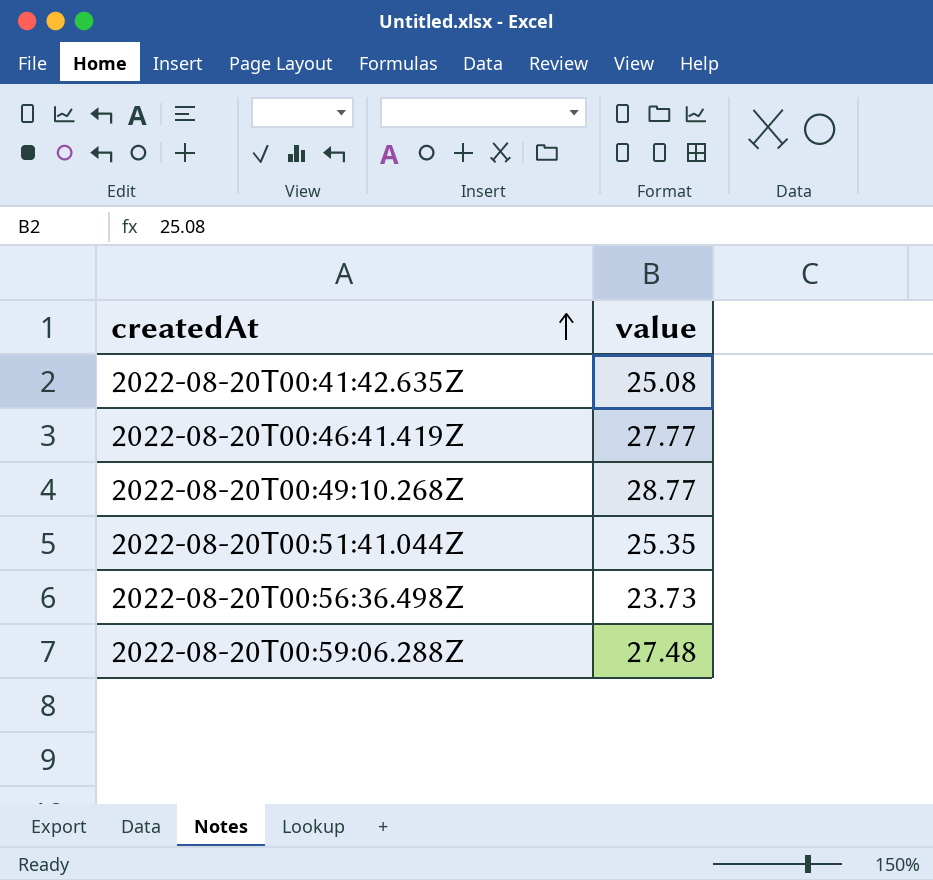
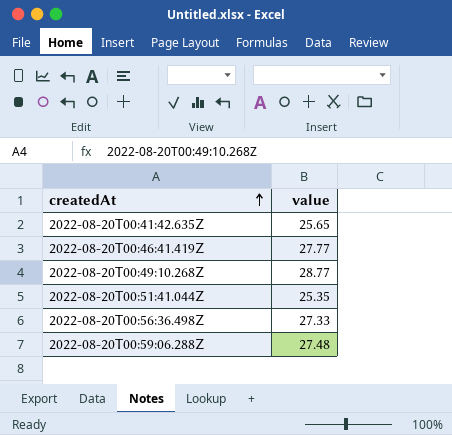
2022-08-20T00:41:42.635Z | value: 25.08 -> 25.65
2022-08-20T00:56:36.498Z | value: 23.73 -> 27.33

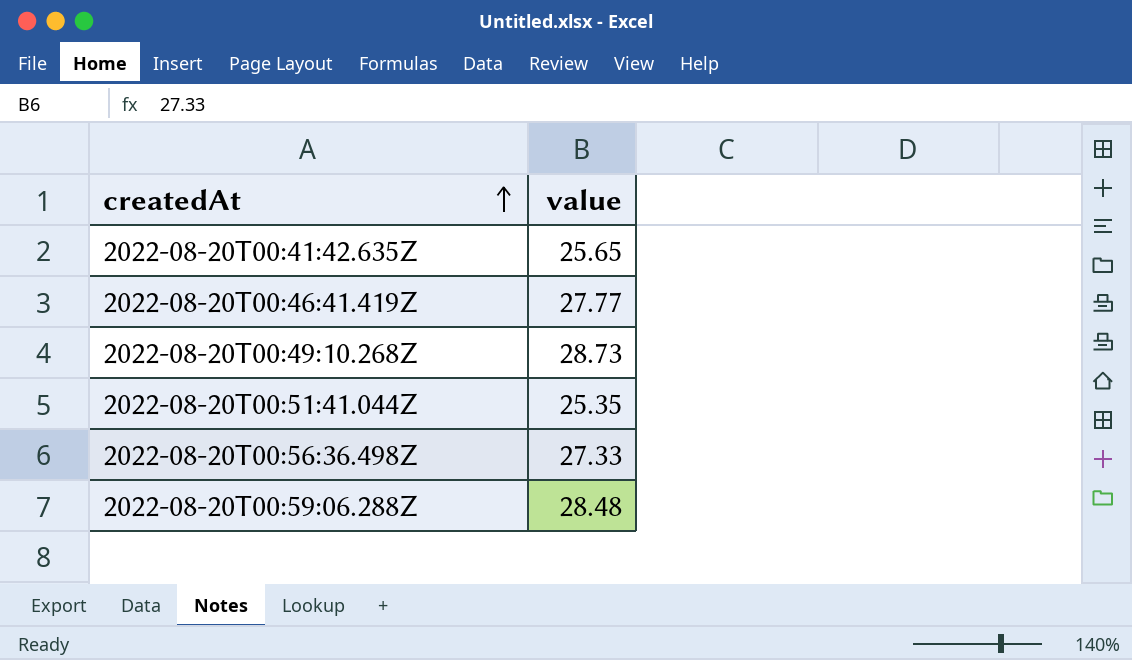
2022-08-20T00:49:10.268Z | value: 28.77 -> 28.73
2022-08-20T00:59:06.288Z | value: 27.48 -> 28.48

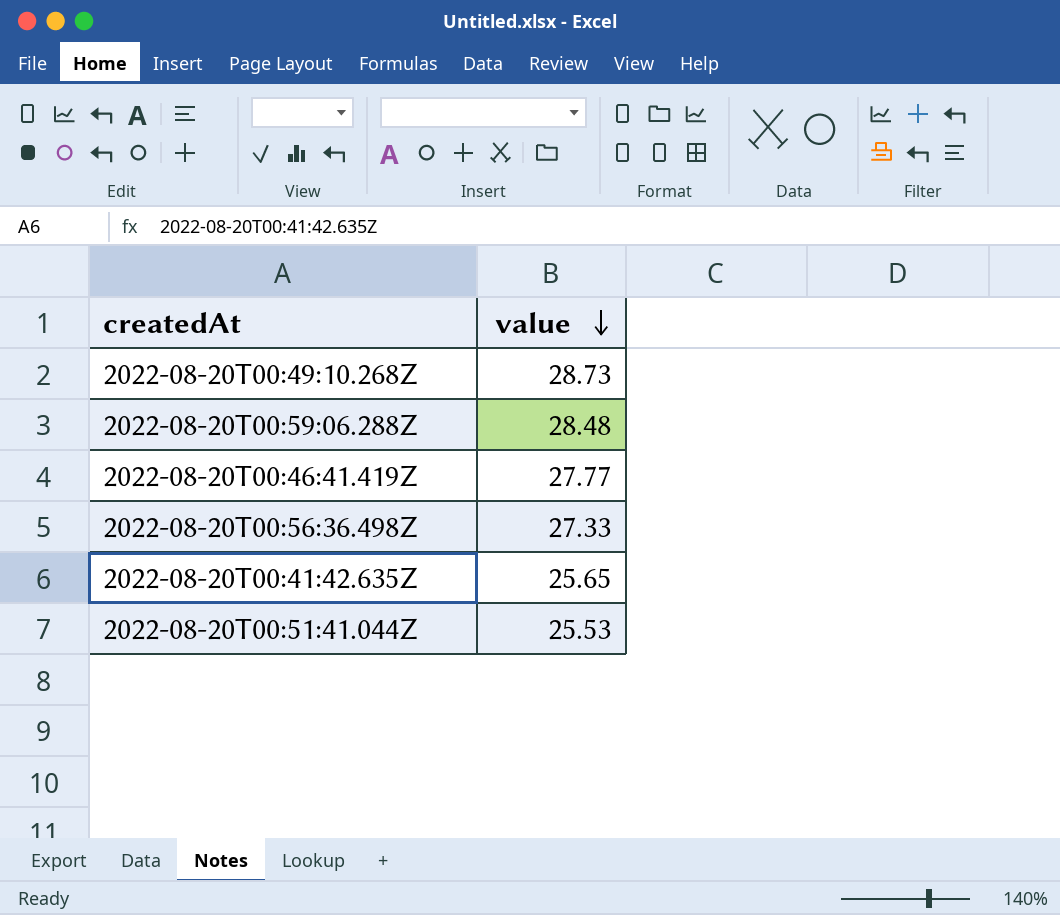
row order: createdAt ascending -> value descending
2022-08-20T00:51:41.044Z | value: 25.35 -> 25.53

